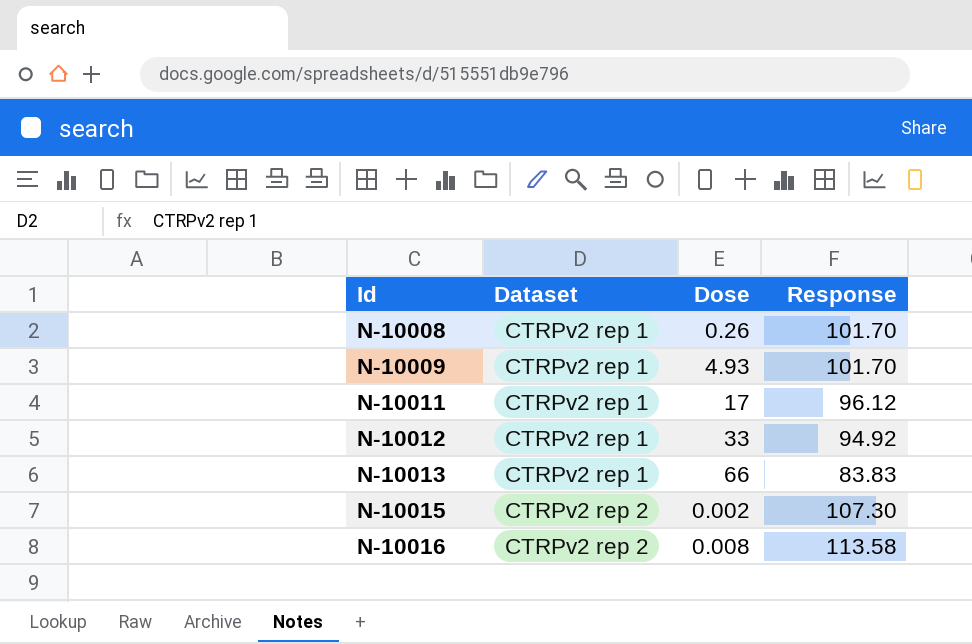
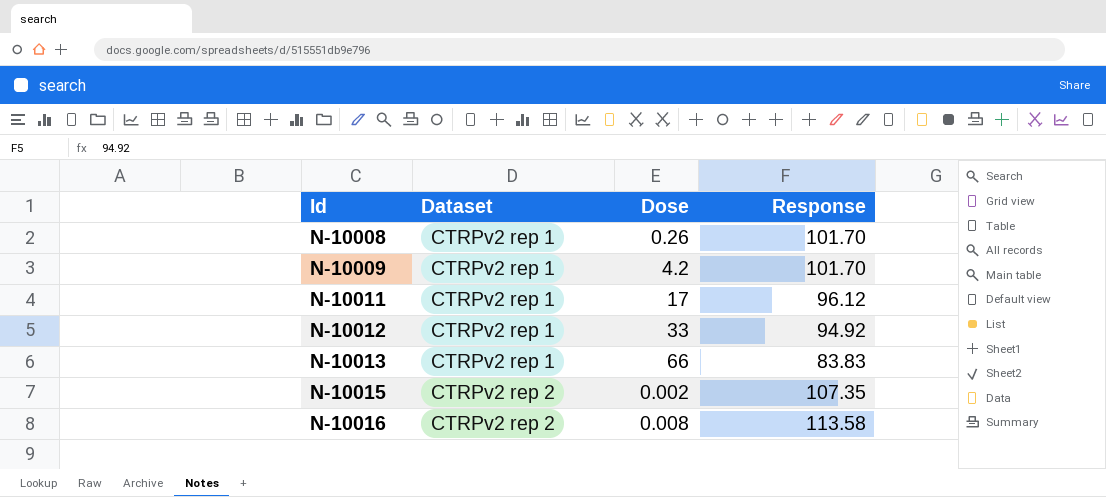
N-10009 | Dose: 4.93 -> 4.2
N-10015 | Response: 107.30 -> 107.35

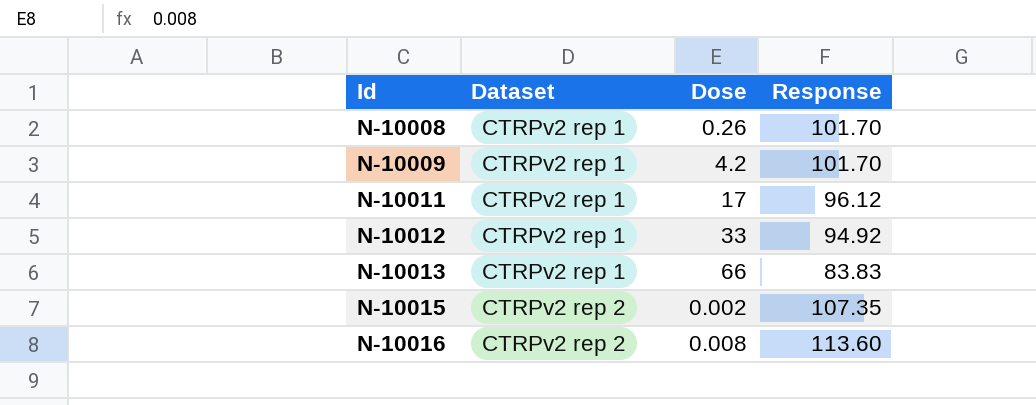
N-10016 | Response: 113.58 -> 113.60

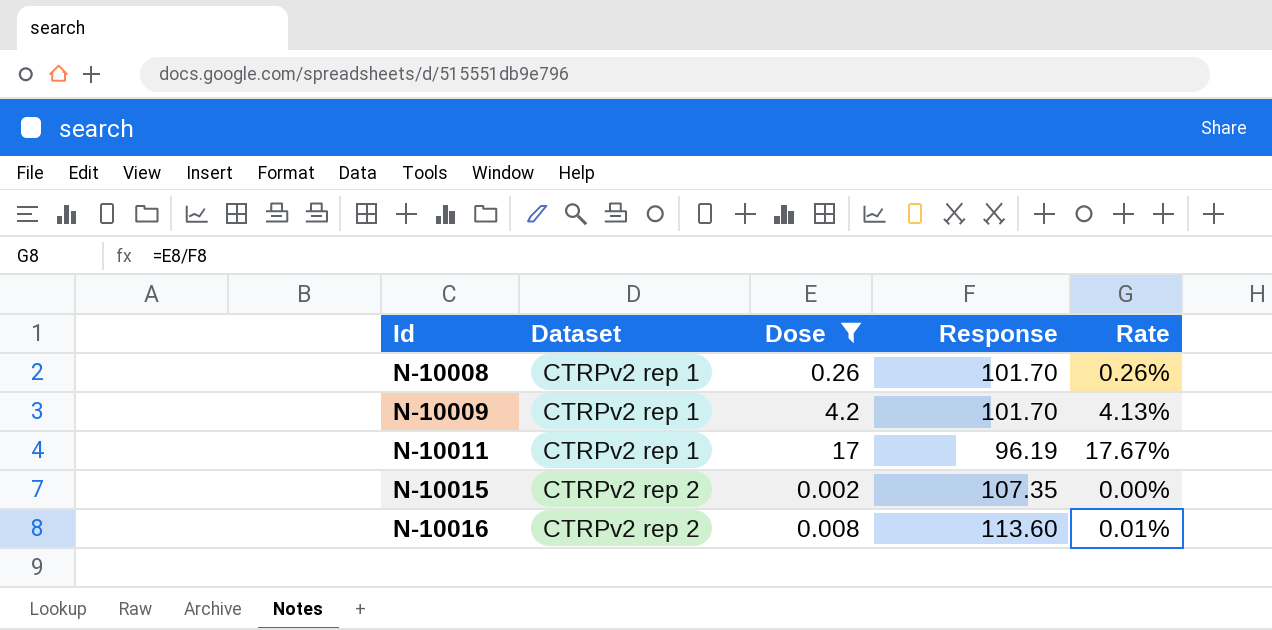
filter: none -> Dose <= 17
column Rate | formula: none -> [Dose] / [Response]
N-10011 | Response: 96.12 -> 96.19

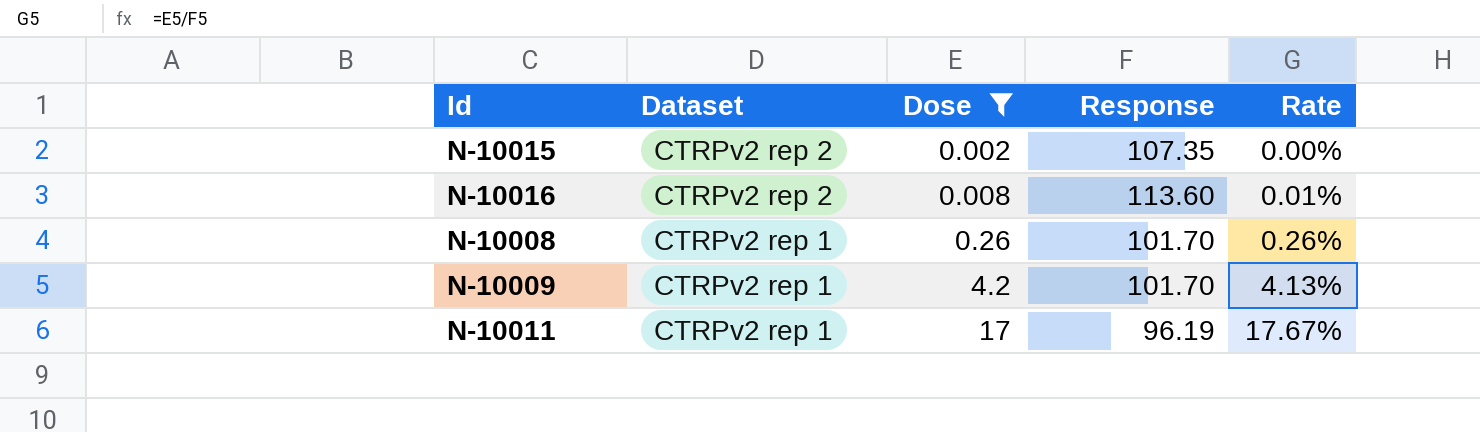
row order: Id ascending -> Dataset descending

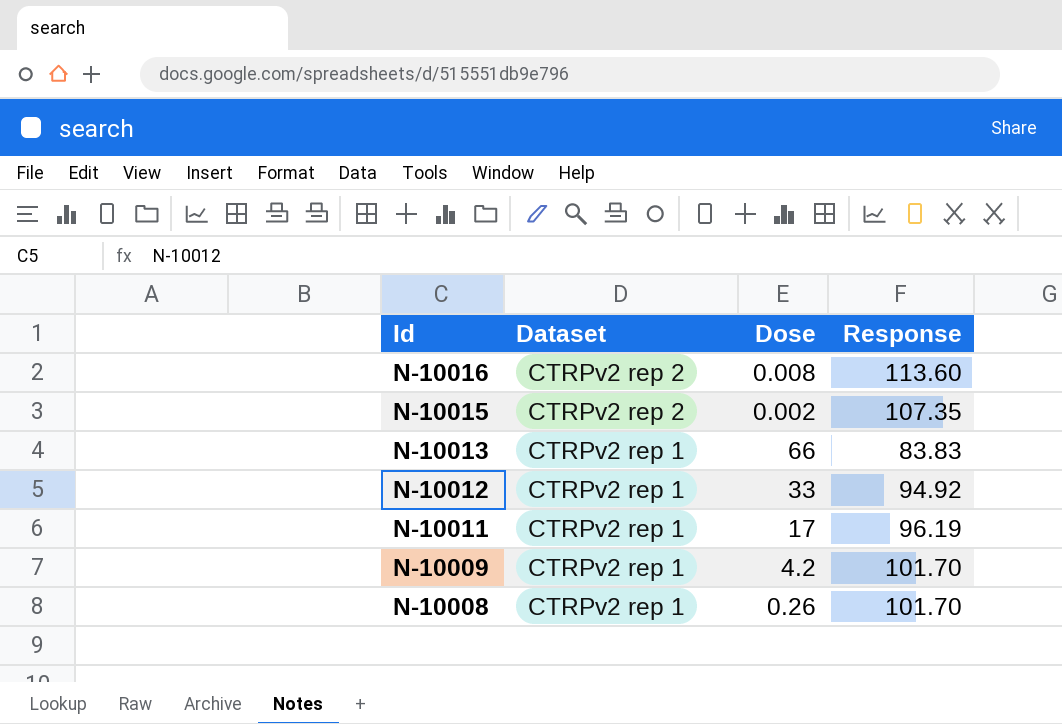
filter: Dose <= 17 -> none
row order: Dataset descending -> Id descending
column Rate | formula: [Dose] / [Response] -> none

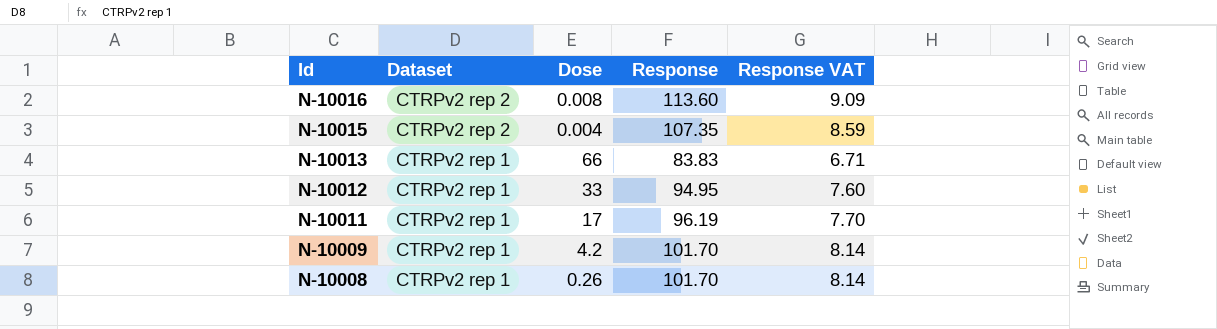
column Response VAT | formula: none -> [Response] * 0.08
N-10015 | Dose: 0.002 -> 0.004
N-10012 | Response: 94.92 -> 94.95

